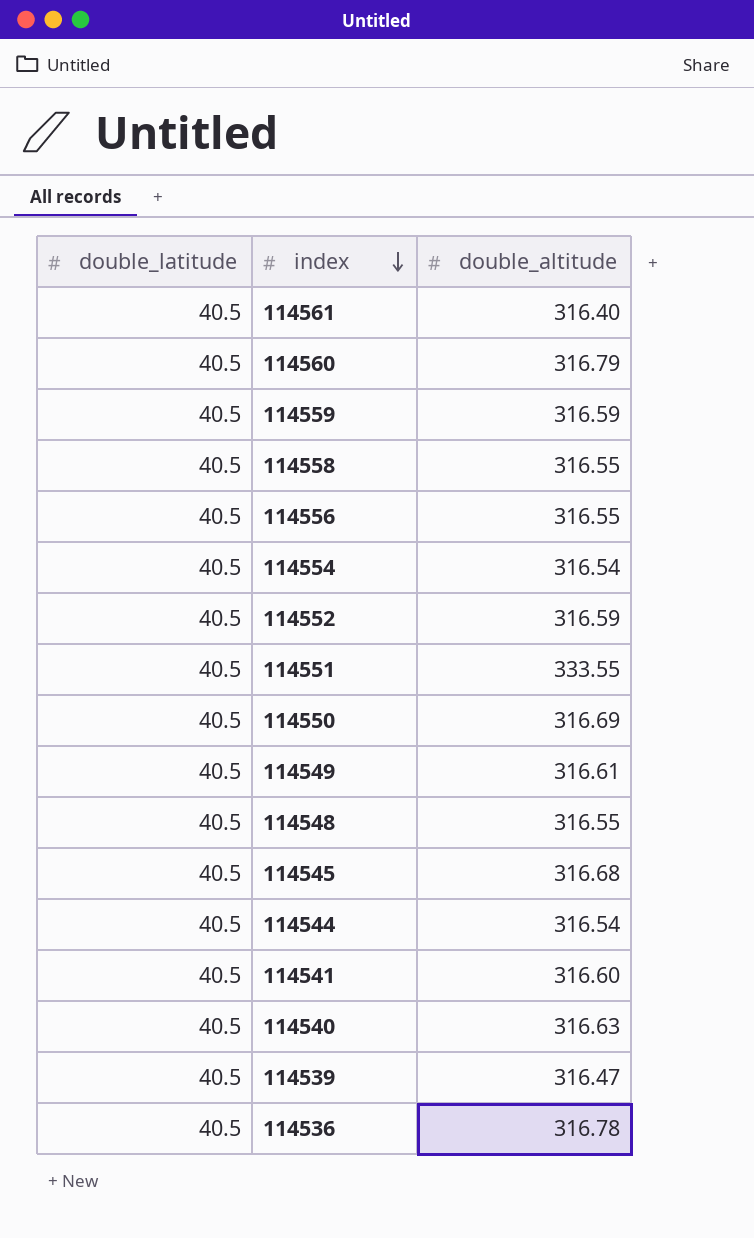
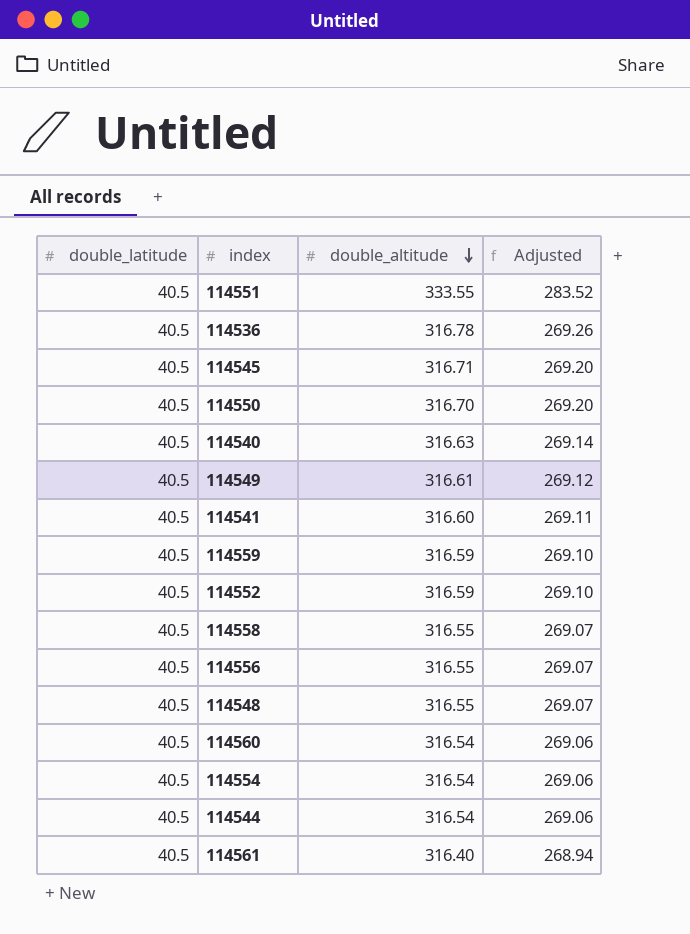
row order: index descending -> double_altitude descending
column Adjusted | formula: none -> [double_altitude] * 0.85
row 114539: 40.5 | 316.47 -> none
114545 | double_altitude: 316.68 -> 316.71
114550 | double_altitude: 316.69 -> 316.70
114560 | double_altitude: 316.79 -> 316.54

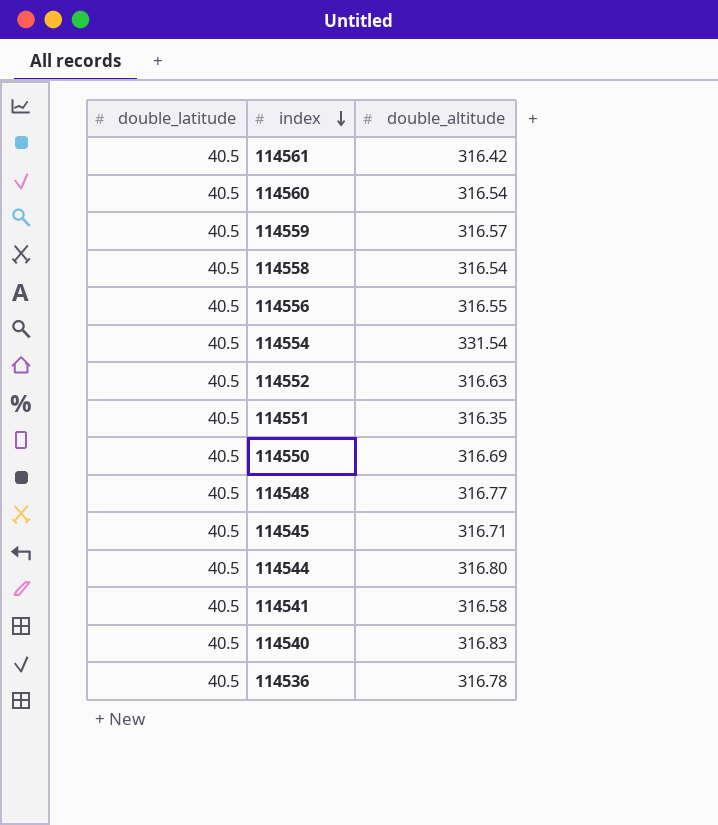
row order: double_altitude descending -> index descending
column Adjusted | formula: [double_altitude] * 0.85 -> none
row 114549: 40.5 | 316.61 | 269.12 -> none
114561 | double_altitude: 316.40 -> 316.42
114559 | double_altitude: 316.59 -> 316.57
114558 | double_altitude: 316.55 -> 316.54
114554 | double_altitude: 316.54 -> 331.54
114552 | double_altitude: 316.59 -> 316.63
114551 | double_altitude: 333.55 -> 316.35
114550 | double_altitude: 316.70 -> 316.69
114548 | double_altitude: 316.55 -> 316.77
114544 | double_altitude: 316.54 -> 316.80
114541 | double_altitude: 316.60 -> 316.58
114540 | double_altitude: 316.63 -> 316.83

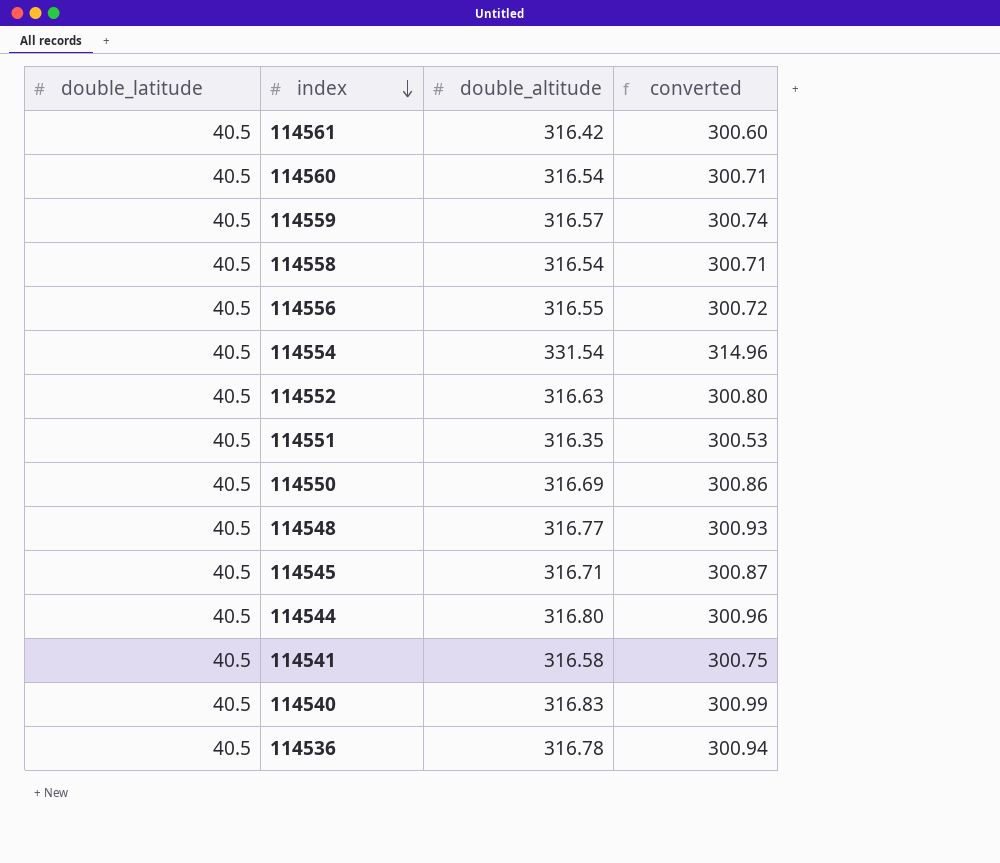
column converted | formula: none -> [double_altitude] * 0.95

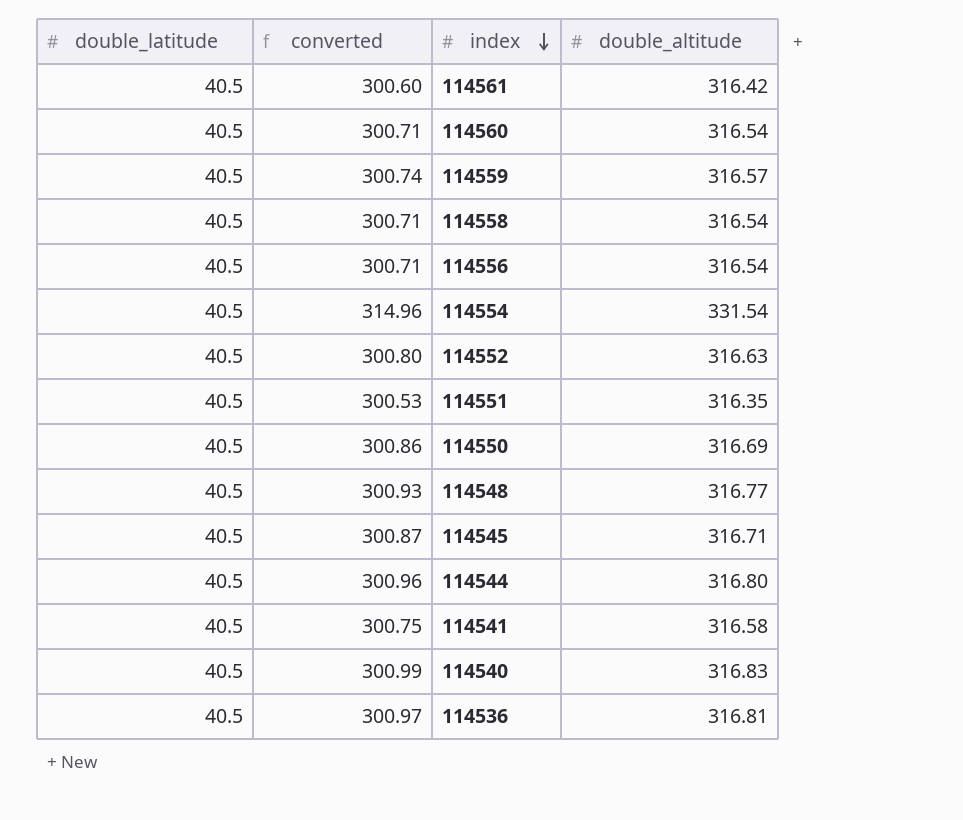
column converted | position: 4 -> 2
114556 | converted: 300.72 -> 300.71
114556 | double_altitude: 316.55 -> 316.54
114536 | converted: 300.94 -> 300.97
114536 | double_altitude: 316.78 -> 316.81

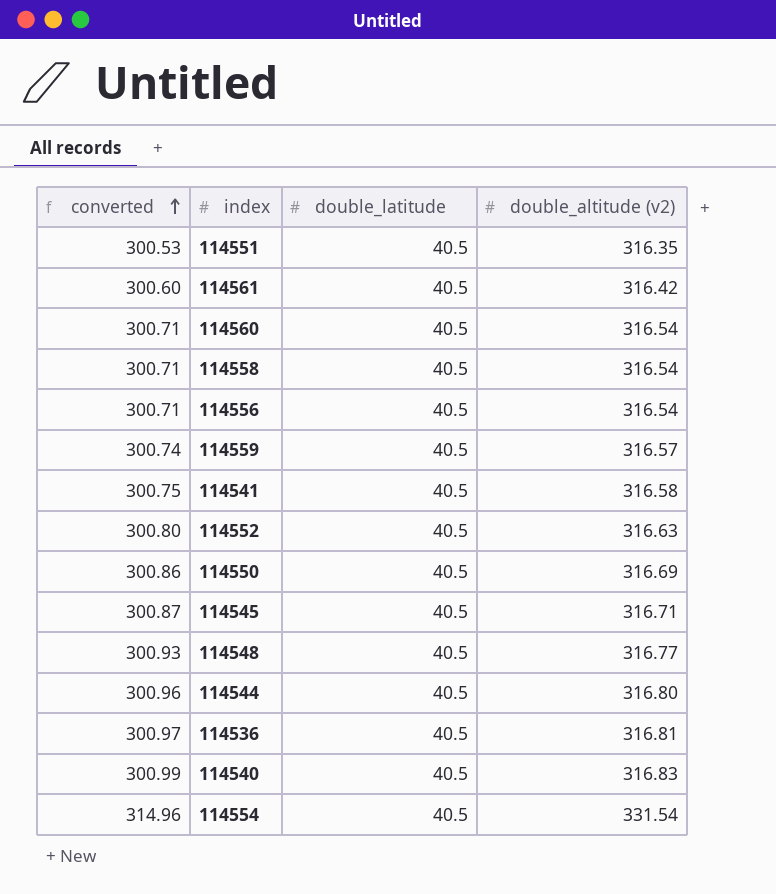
row order: index descending -> converted ascending
column double_latitude | position: 1 -> 3
column name: double_altitude -> double_altitude (v2)

